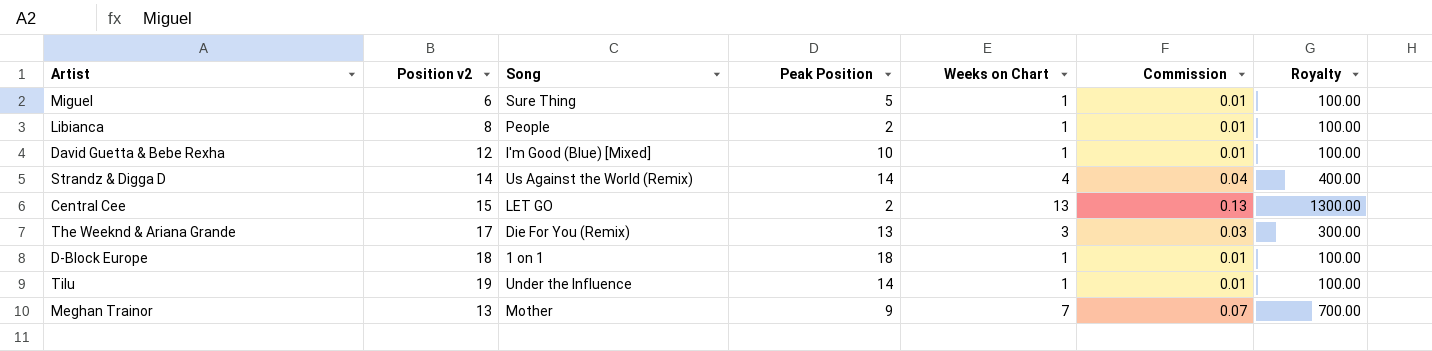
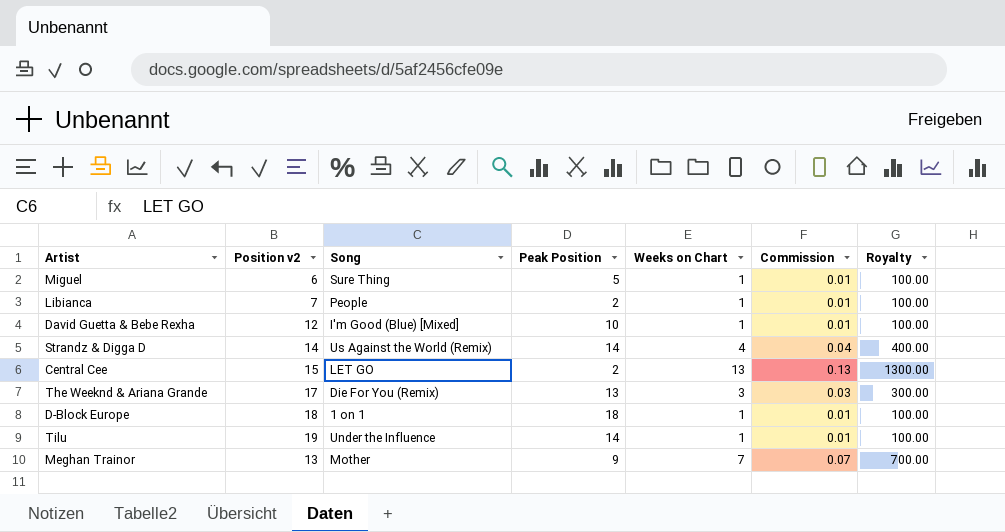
Libianca | Position v2: 8 -> 7

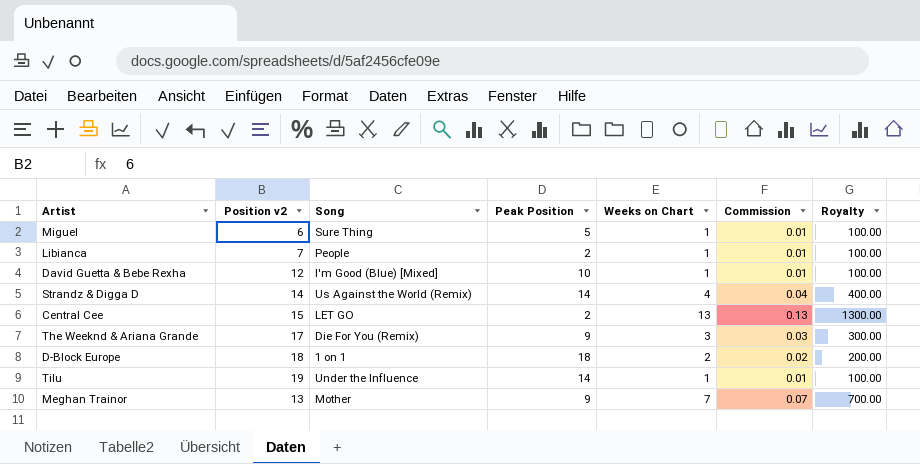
The Weeknd & Ariana Grande | Peak Position: 13 -> 9
D-Block Europe | Weeks on Chart: 1 -> 2
D-Block Europe | Commission: 0.01 -> 0.02
D-Block Europe | Royalty: 100.00 -> 200.00

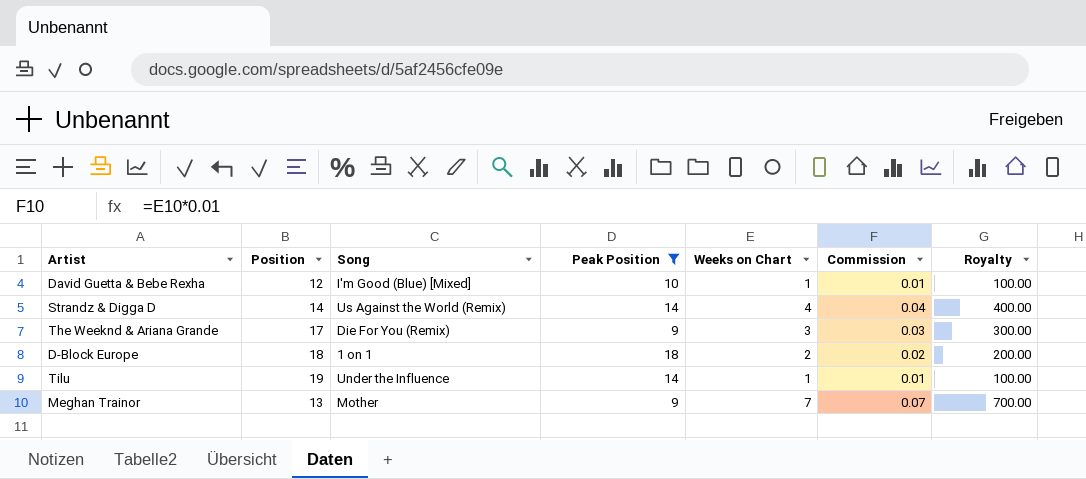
filter: none -> Peak Position >= 9
column name: Position v2 -> Position

